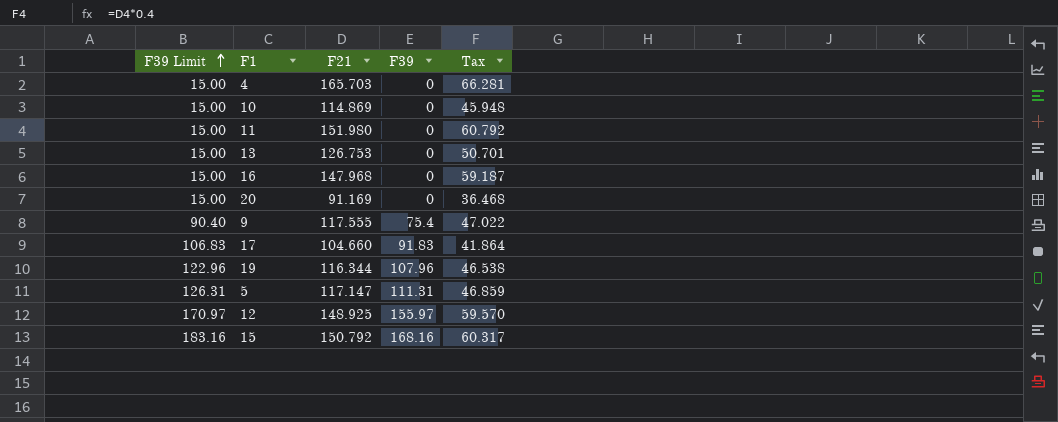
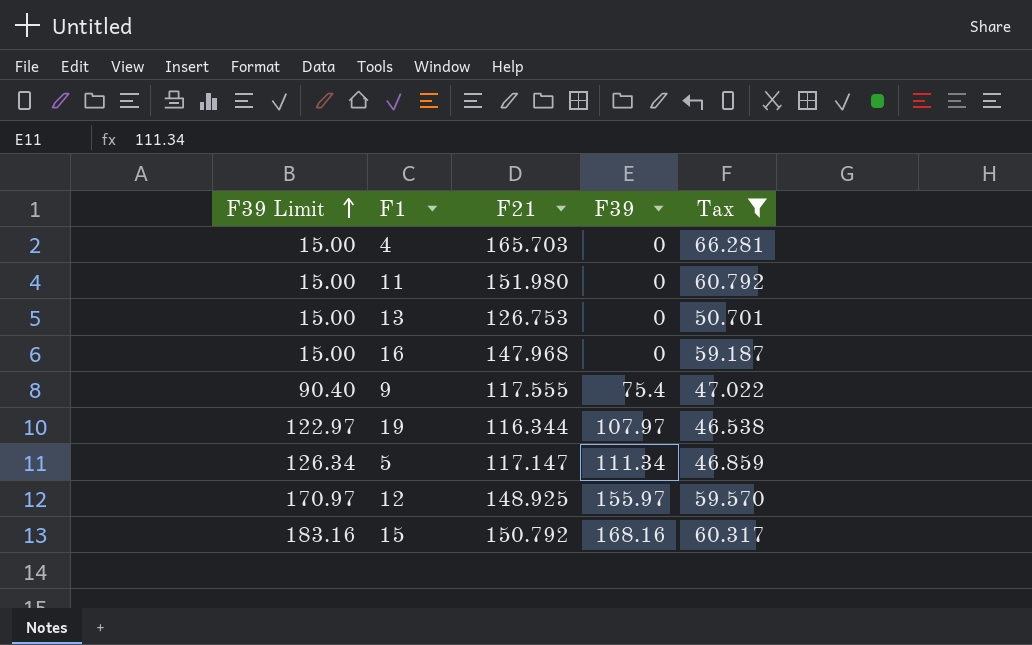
filter: none -> Tax >= 46.538
19 | F39 Limit: 122.96 -> 122.97
19 | F39: 107.96 -> 107.97
5 | F39 Limit: 126.31 -> 126.34
5 | F39: 111.31 -> 111.34

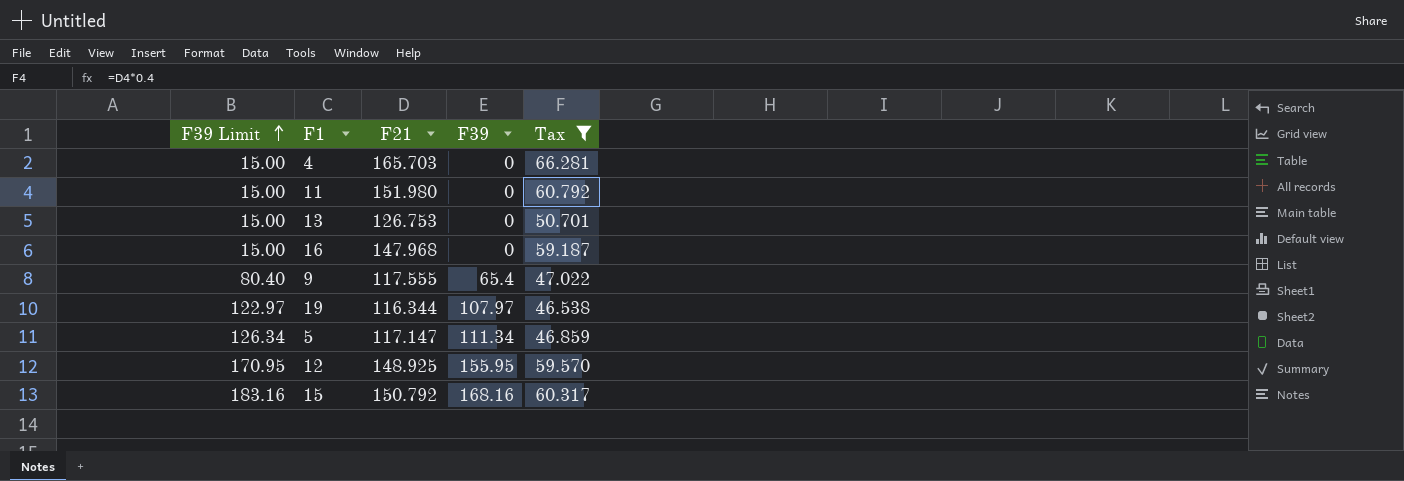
9 | F39 Limit: 90.40 -> 80.40
9 | F39: 75.4 -> 65.4
12 | F39 Limit: 170.97 -> 170.95
12 | F39: 155.97 -> 155.95

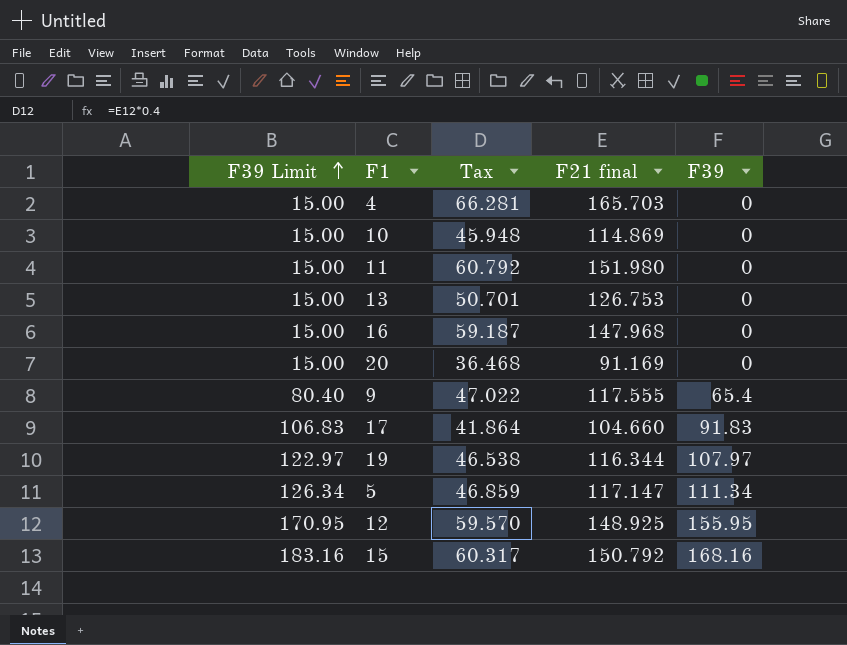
filter: Tax >= 46.538 -> none
column Tax | position: 5 -> 3
column name: F21 -> F21 final

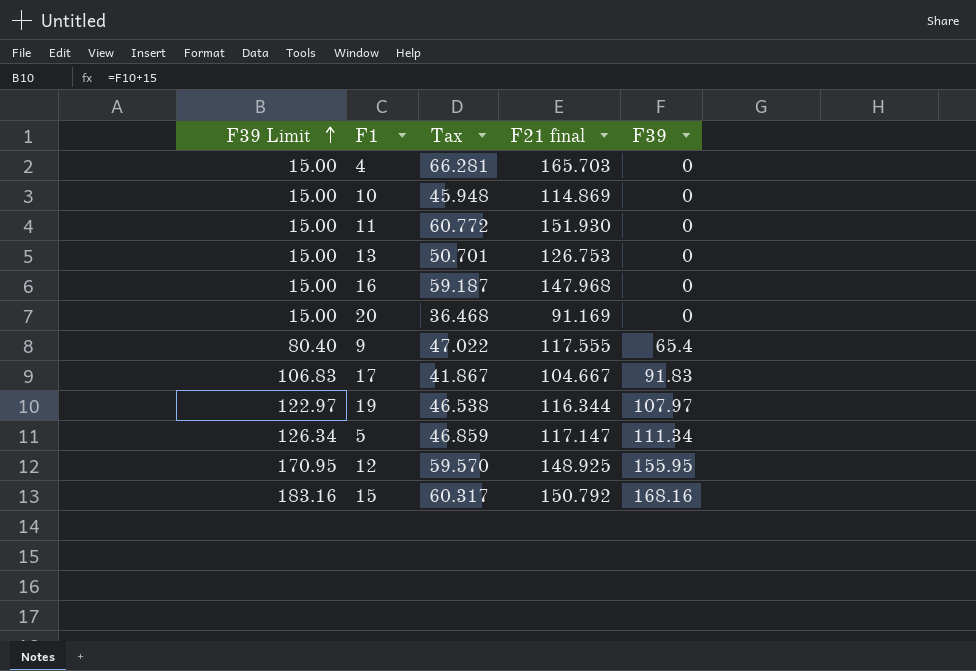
11 | Tax: 60.792 -> 60.772
11 | F21 final: 151.980 -> 151.930
17 | Tax: 41.864 -> 41.867
17 | F21 final: 104.660 -> 104.667

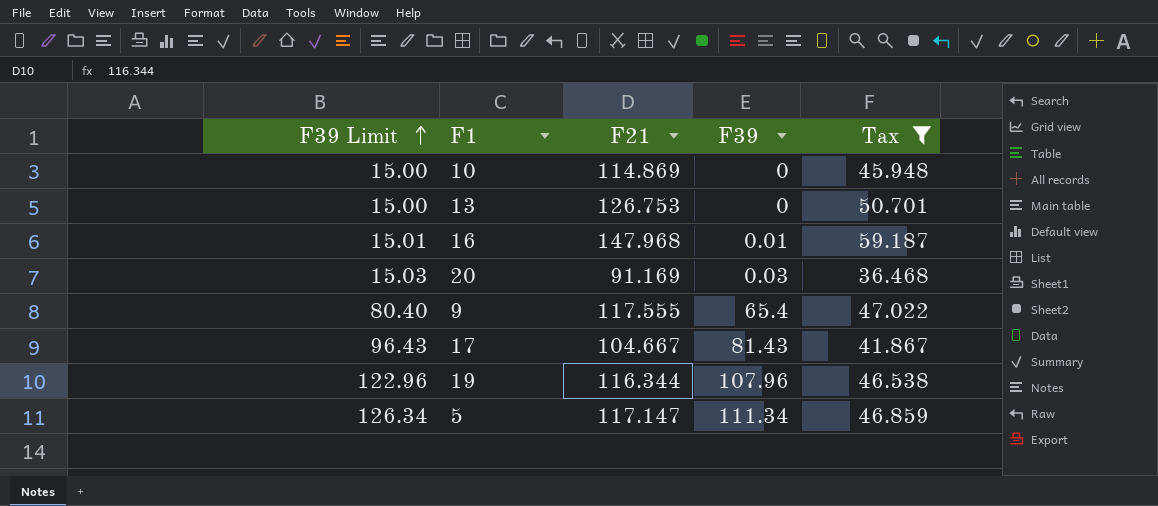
filter: none -> Tax <= 59.187
column name: F21 final -> F21
column Tax | position: 3 -> 5
16 | F39 Limit: 15.00 -> 15.01
16 | F39: 0 -> 0.01
20 | F39 Limit: 15.00 -> 15.03
20 | F39: 0 -> 0.03
17 | F39 Limit: 106.83 -> 96.43
17 | F39: 91.83 -> 81.43
19 | F39 Limit: 122.97 -> 122.96
19 | F39: 107.97 -> 107.96

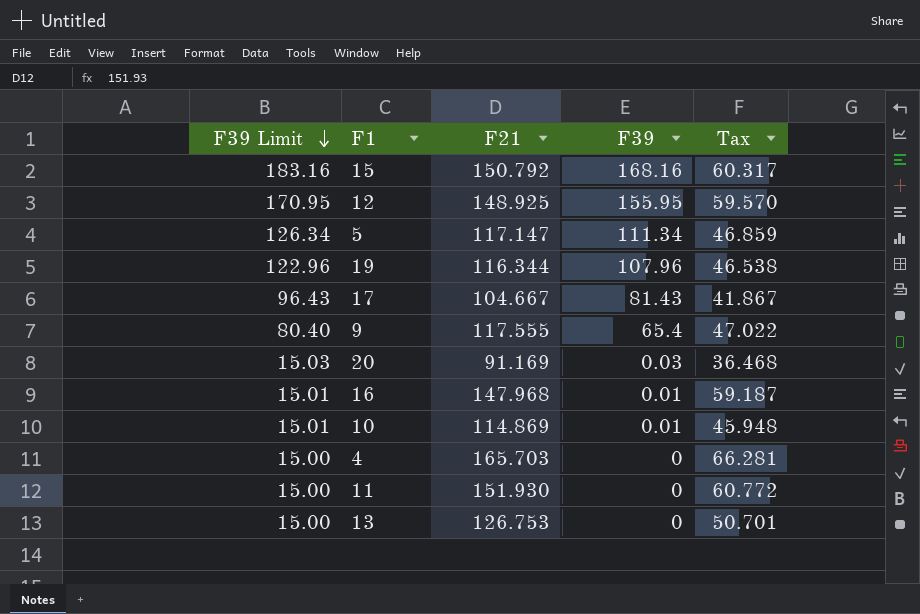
filter: Tax <= 59.187 -> none
row order: F39 Limit ascending -> F39 Limit descending
10 | F39 Limit: 15.00 -> 15.01
10 | F39: 0 -> 0.01

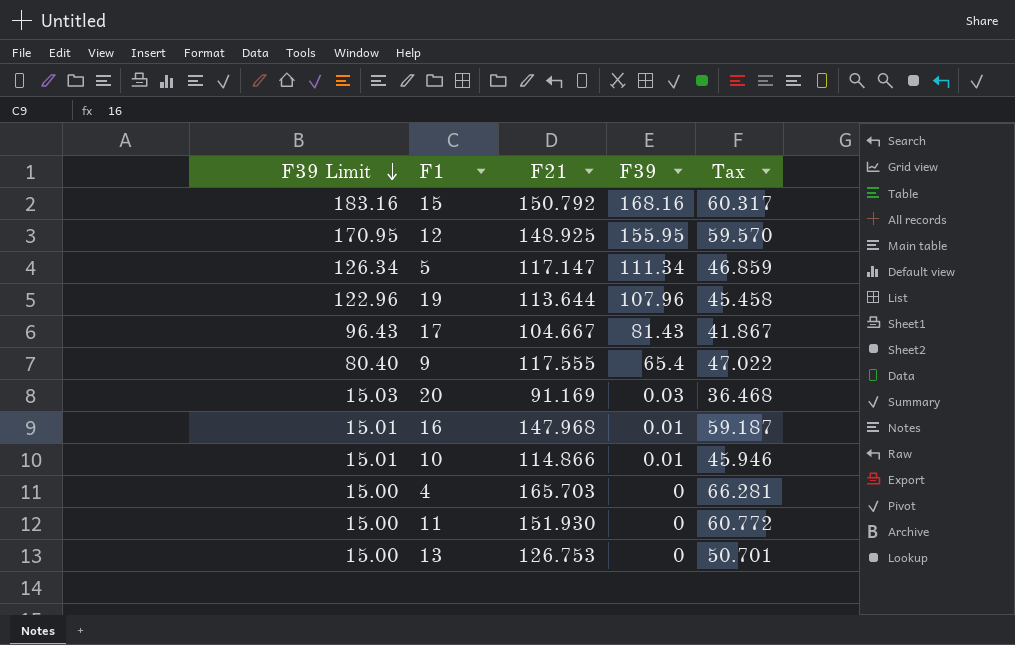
19 | F21: 116.344 -> 113.644
19 | Tax: 46.538 -> 45.458
10 | F21: 114.869 -> 114.866
10 | Tax: 45.948 -> 45.946

